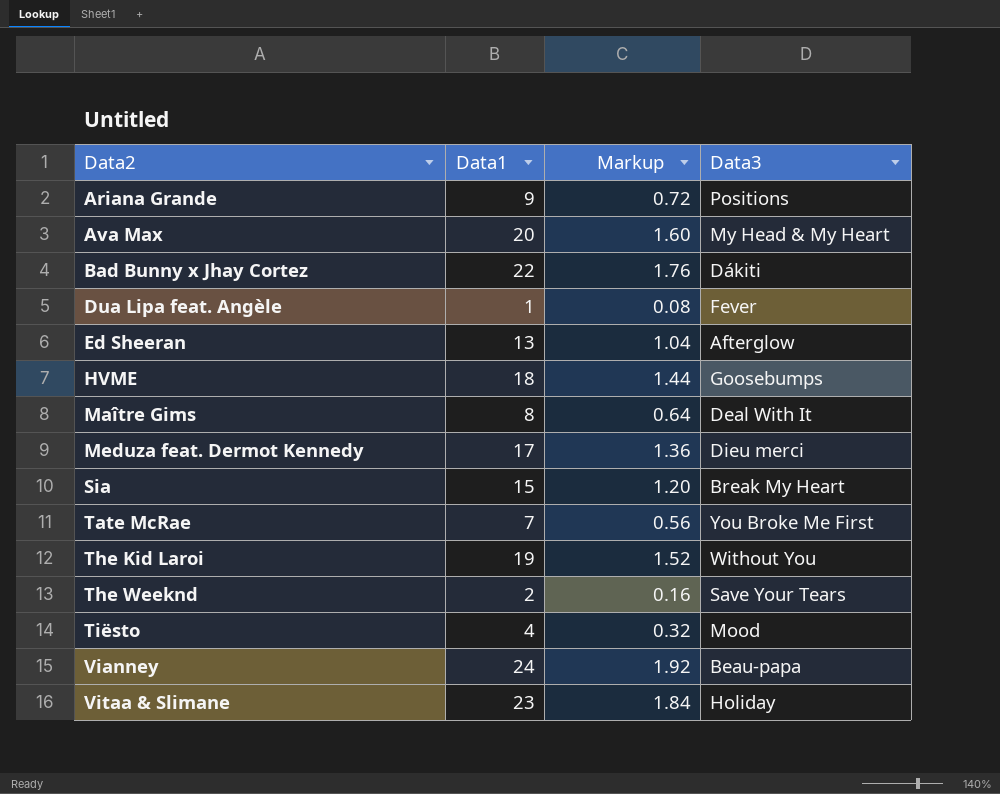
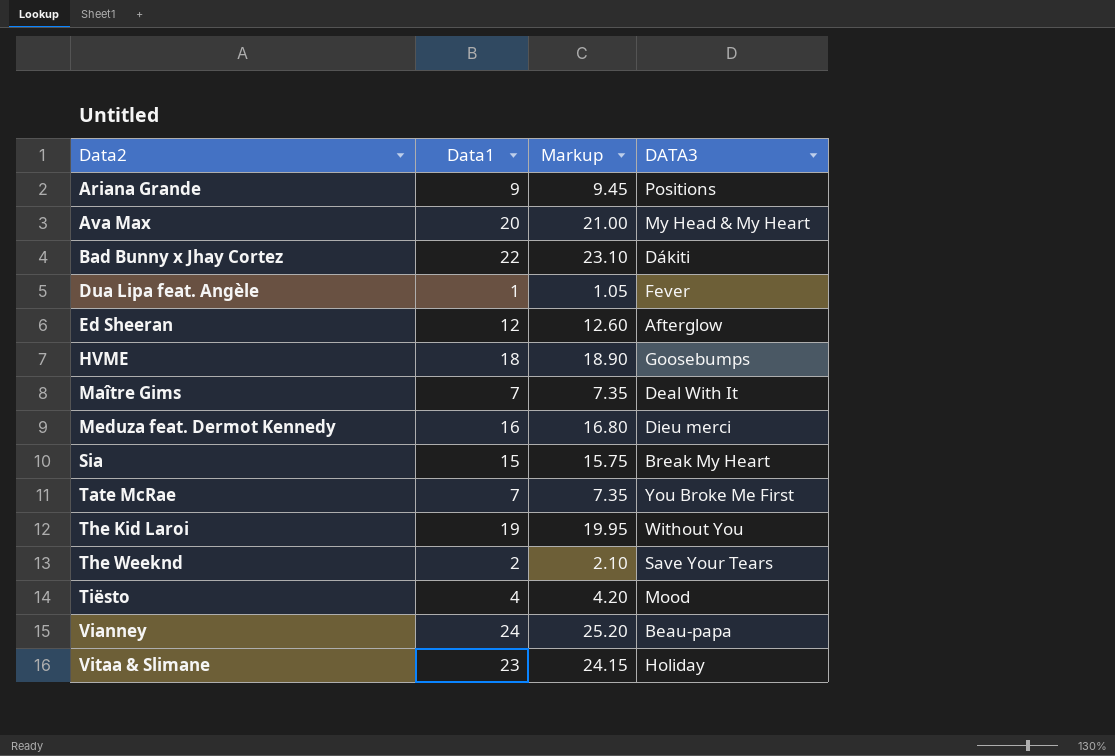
column Markup | formula: [Data1] * 0.08 -> [Data1] * 1.05
column name: Data3 -> DATA3
Ed Sheeran | Data1: 13 -> 12
Maître Gims | Data1: 8 -> 7
Meduza feat. Dermot Kennedy | Data1: 17 -> 16

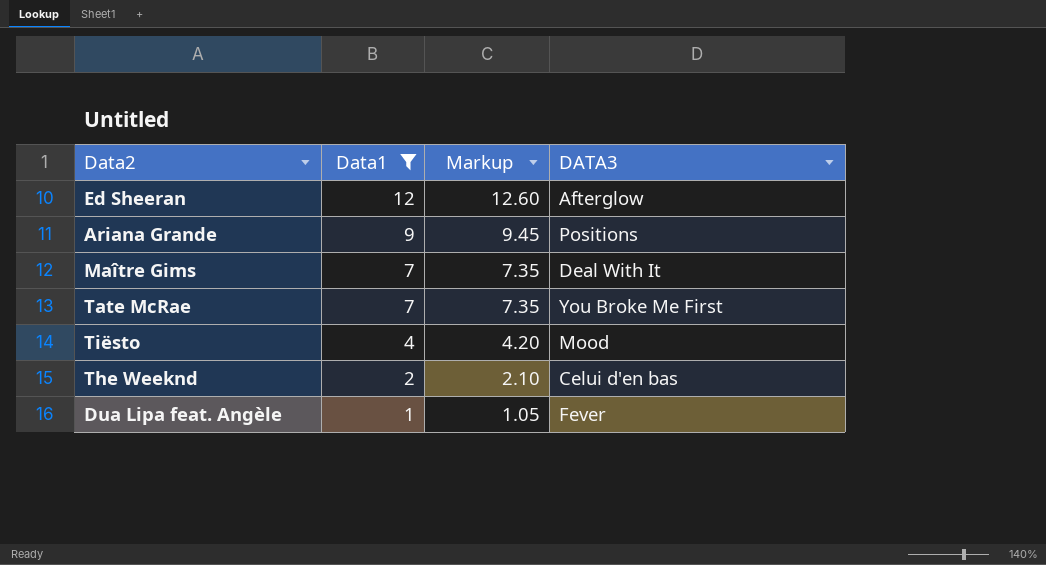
filter: none -> Data1 <= 12
row order: Data2 ascending -> Data1 descending
The Weeknd | DATA3: Save Your Tears -> Celui d'en bas

